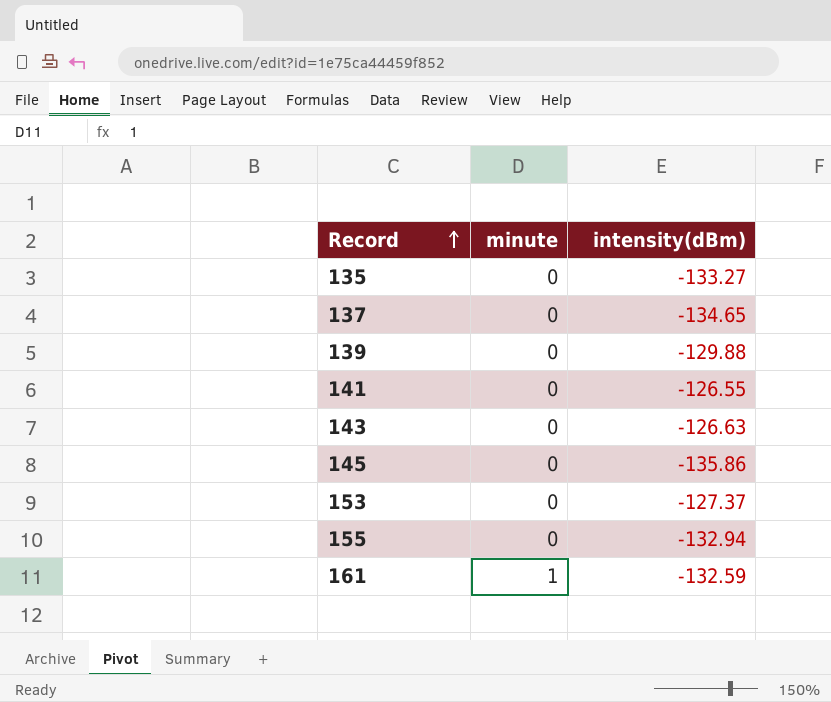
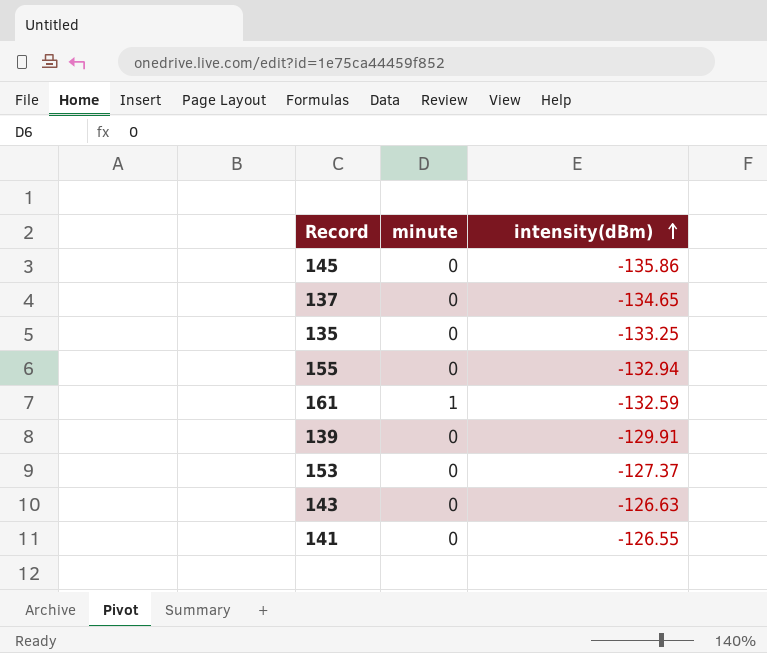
row order: Record ascending -> intensity(dBm) ascending
135 | intensity(dBm): -133.27 -> -133.25
139 | intensity(dBm): -129.88 -> -129.91

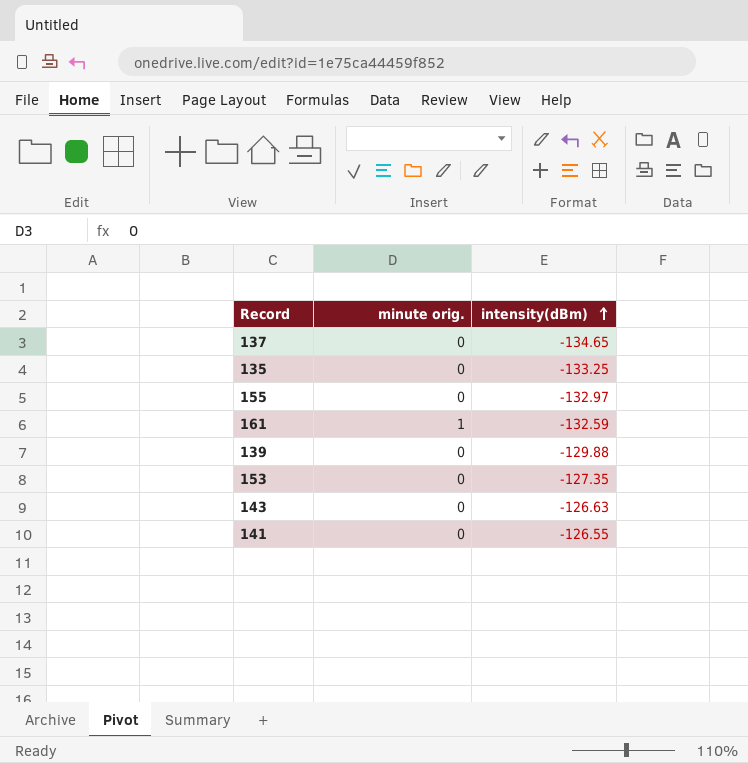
column name: minute -> minute orig.
row 145: 0 | -135.86 -> none
155 | intensity(dBm): -132.94 -> -132.97
139 | intensity(dBm): -129.91 -> -129.88
153 | intensity(dBm): -127.37 -> -127.35

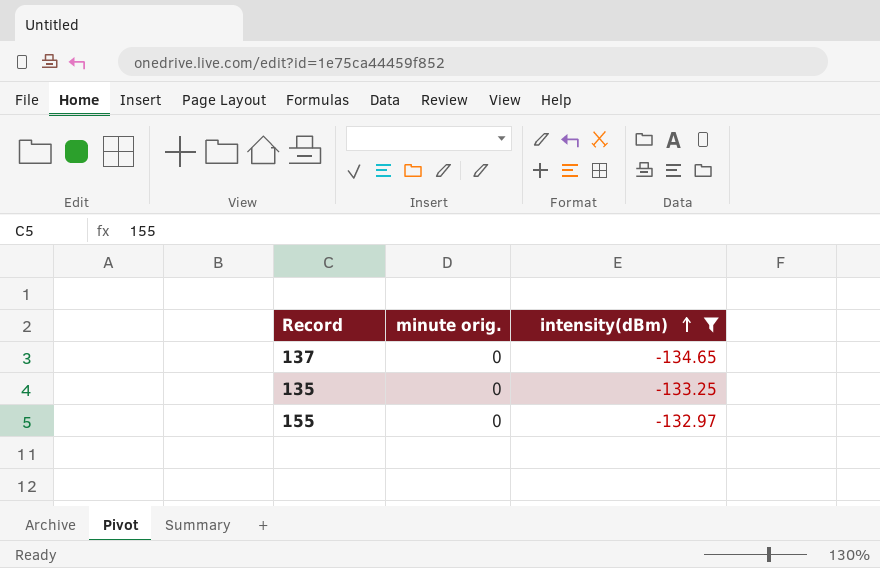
filter: none -> intensity(dBm) <= -132.97

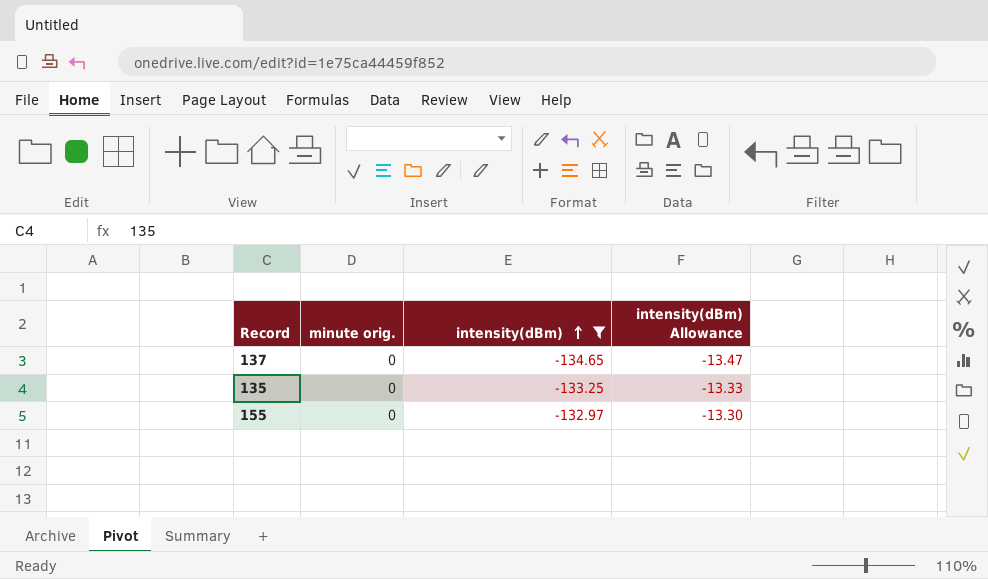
column intensity(dBm) Allowance | formula: none -> [intensity(dBm)] * 0.1

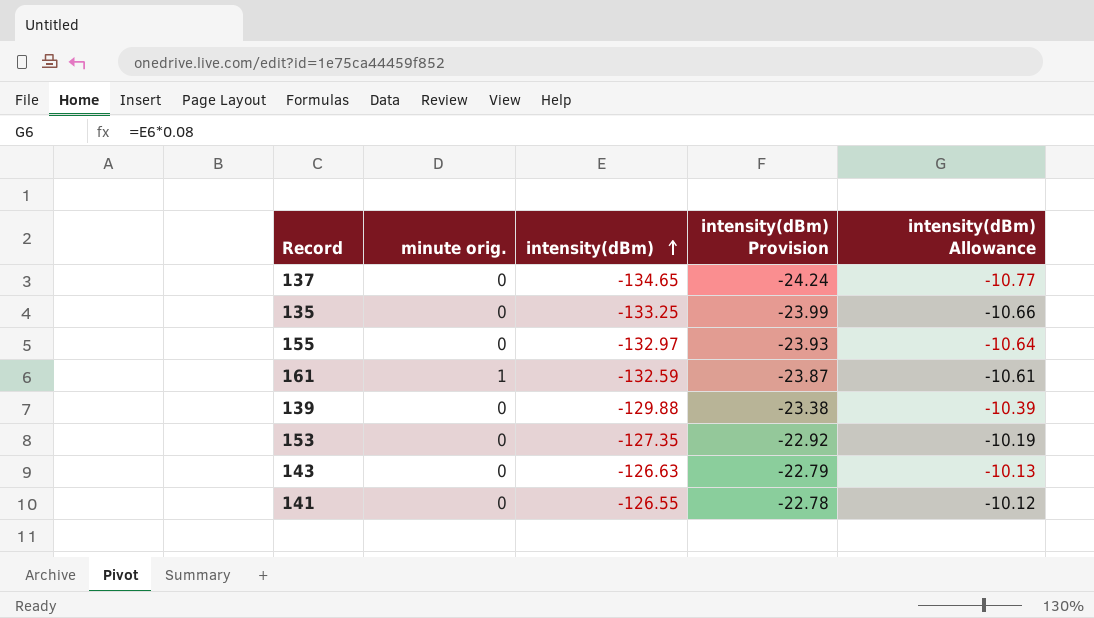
filter: intensity(dBm) <= -132.97 -> none
column intensity(dBm) Provision | formula: none -> [intensity(dBm)] * 0.18
column intensity(dBm) Allowance | formula: [intensity(dBm)] * 0.1 -> [intensity(dBm)] * 0.08

